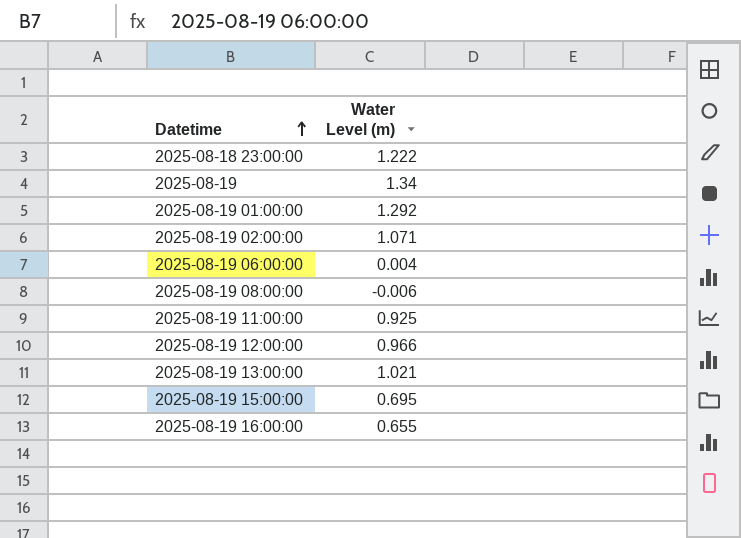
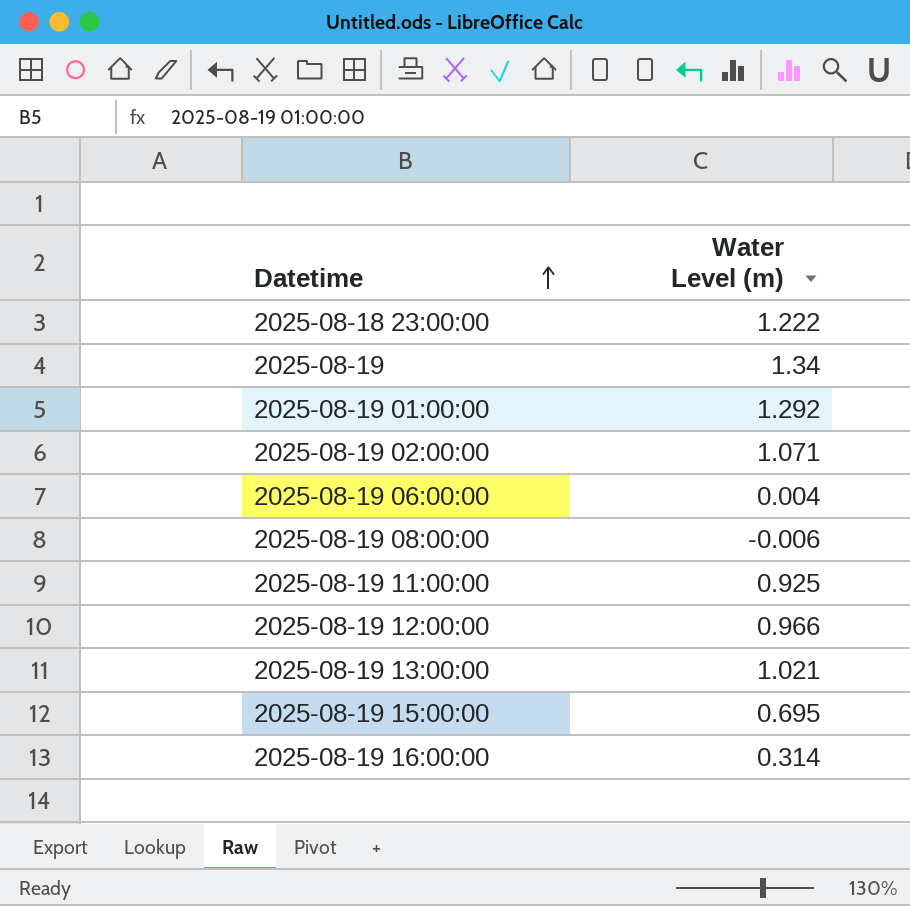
2025-08-19 16:00:00 | Water Level (m): 0.655 -> 0.314

